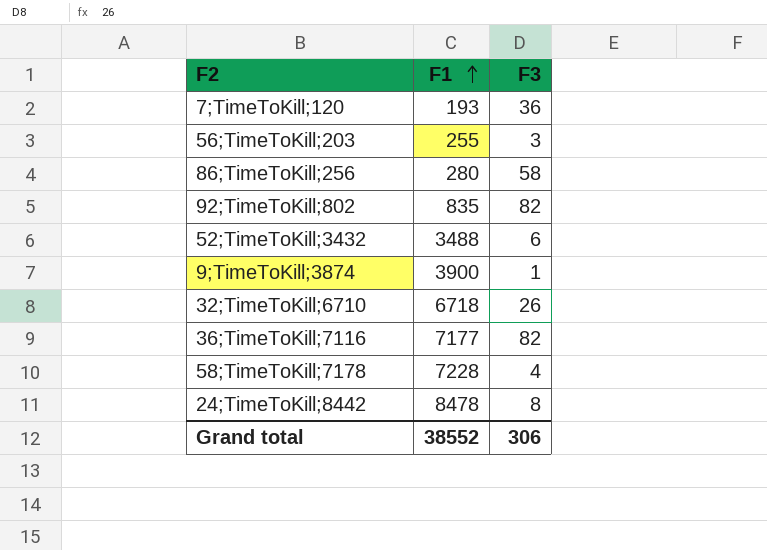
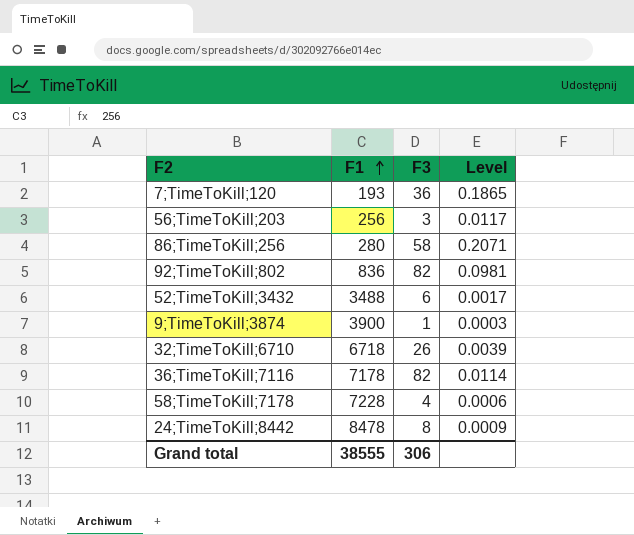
column Level | formula: none -> [F3] / [F1]
56;TimeToKill;203 | F1: 255 -> 256
92;TimeToKill;802 | F1: 835 -> 836
36;TimeToKill;7116 | F1: 7177 -> 7178
Grand total | F1: 38552 -> 38555

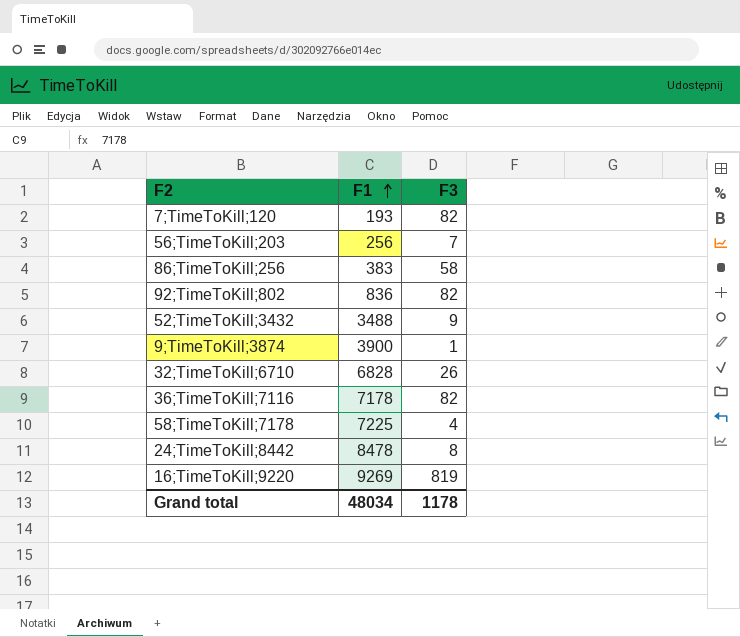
column Level | formula: [F3] / [F1] -> none
7;TimeToKill;120 | F3: 36 -> 82
56;TimeToKill;203 | F3: 3 -> 7
86;TimeToKill;256 | F1: 280 -> 383
52;TimeToKill;3432 | F3: 6 -> 9
32;TimeToKill;6710 | F1: 6718 -> 6828
58;TimeToKill;7178 | F1: 7228 -> 7225
row 16;TimeToKill;9220: none -> 9269 | 819
Grand total | F1: 38555 -> 48034
Grand total | F3: 306 -> 1178

